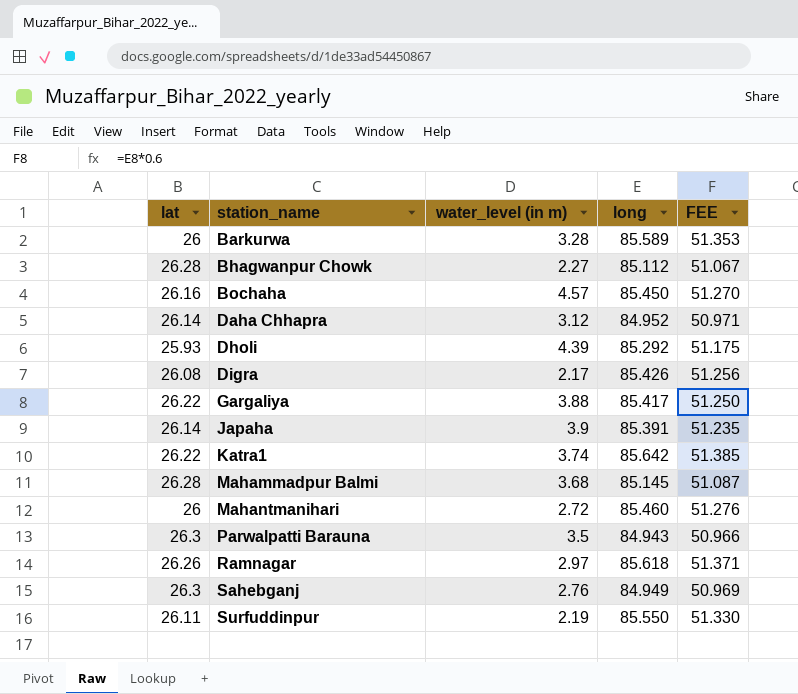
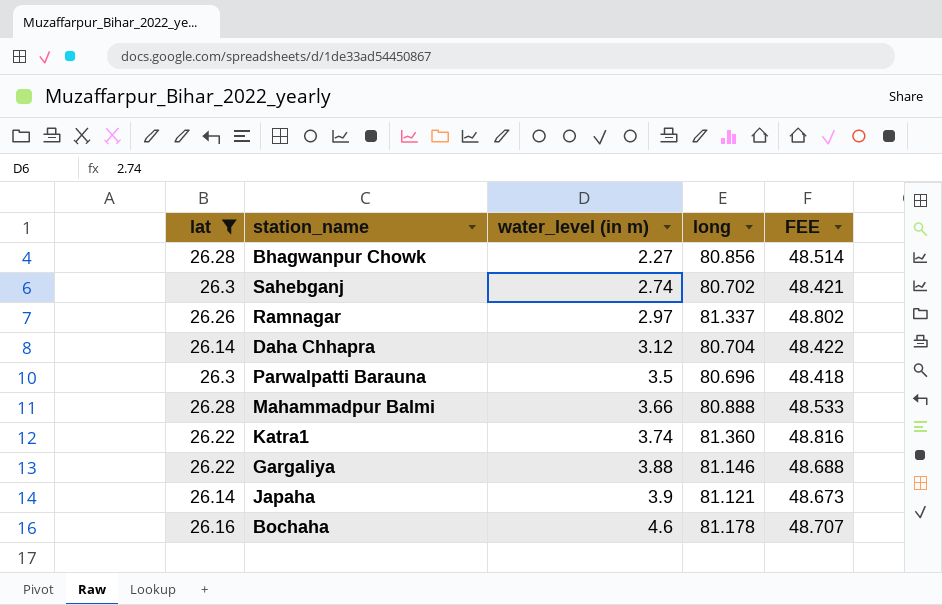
filter: none -> lat >= 26.14
row order: station_name ascending -> water_level (in m) ascending
Bhagwanpur Chowk | long: 85.112 -> 80.856
Bhagwanpur Chowk | FEE: 51.067 -> 48.514
Sahebganj | water_level (in m): 2.76 -> 2.74
Sahebganj | long: 84.949 -> 80.702
Sahebganj | FEE: 50.969 -> 48.421
Ramnagar | long: 85.618 -> 81.337
Ramnagar | FEE: 51.371 -> 48.802
Daha Chhapra | long: 84.952 -> 80.704
Daha Chhapra | FEE: 50.971 -> 48.422
Parwalpatti Barauna | long: 84.943 -> 80.696
Parwalpatti Barauna | FEE: 50.966 -> 48.418
Mahammadpur Balmi | water_level (in m): 3.68 -> 3.66
Mahammadpur Balmi | long: 85.145 -> 80.888
Mahammadpur Balmi | FEE: 51.087 -> 48.533
Katra1 | long: 85.642 -> 81.360
Katra1 | FEE: 51.385 -> 48.816
Gargaliya | long: 85.417 -> 81.146
Gargaliya | FEE: 51.250 -> 48.688
Japaha | long: 85.391 -> 81.121
Japaha | FEE: 51.235 -> 48.673
Bochaha | water_level (in m): 4.57 -> 4.6
Bochaha | long: 85.450 -> 81.178
Bochaha | FEE: 51.270 -> 48.707

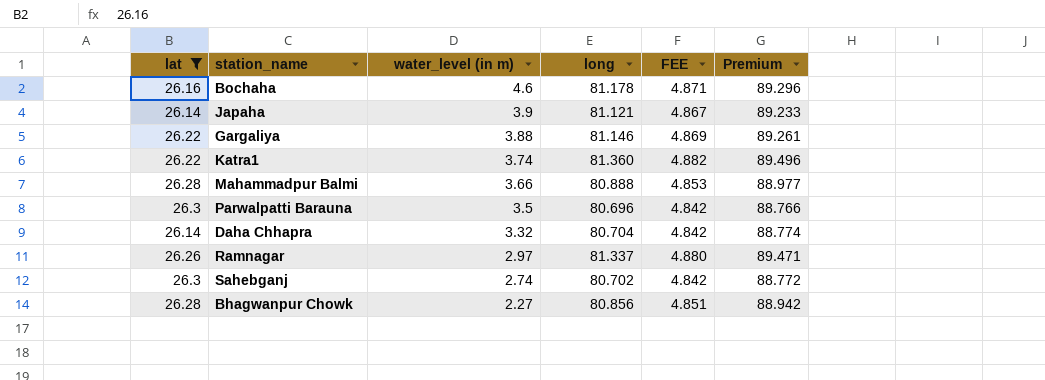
row order: water_level (in m) ascending -> water_level (in m) descending
column FEE | formula: [long] * 0.6 -> [long] * 0.06
column Premium | formula: none -> [long] * 1.1
Daha Chhapra | water_level (in m): 3.12 -> 3.32

